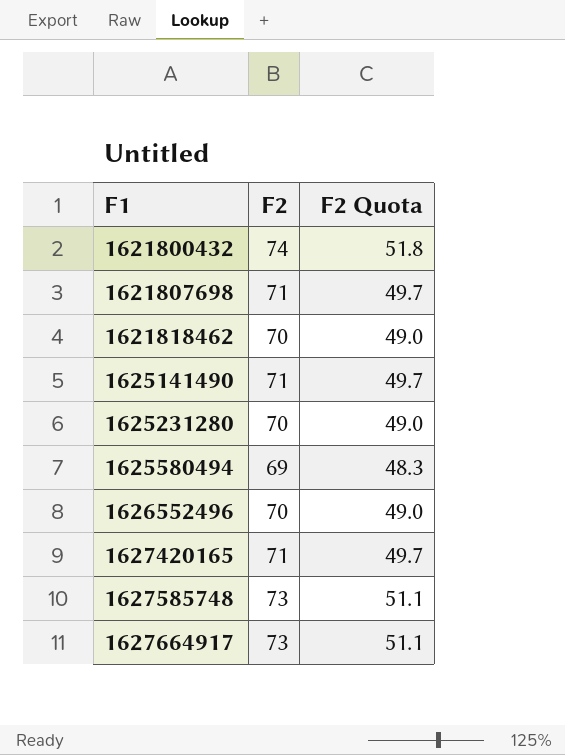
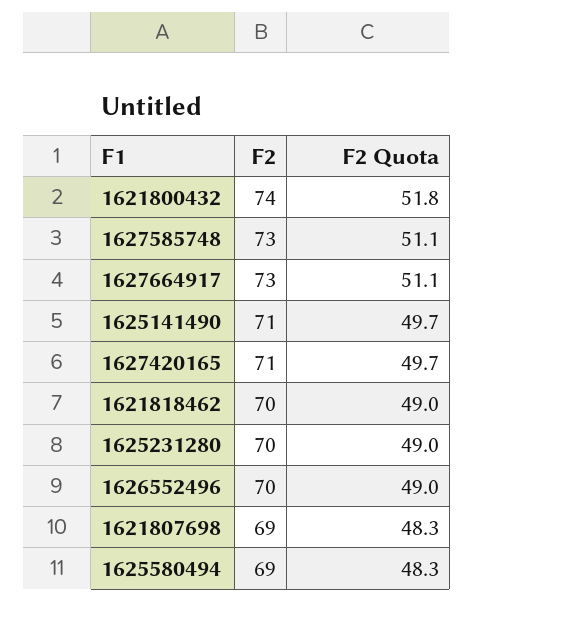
row order: F1 ascending -> F2 descending
1621807698 | F2: 71 -> 69
1621807698 | F2 Quota: 49.7 -> 48.3

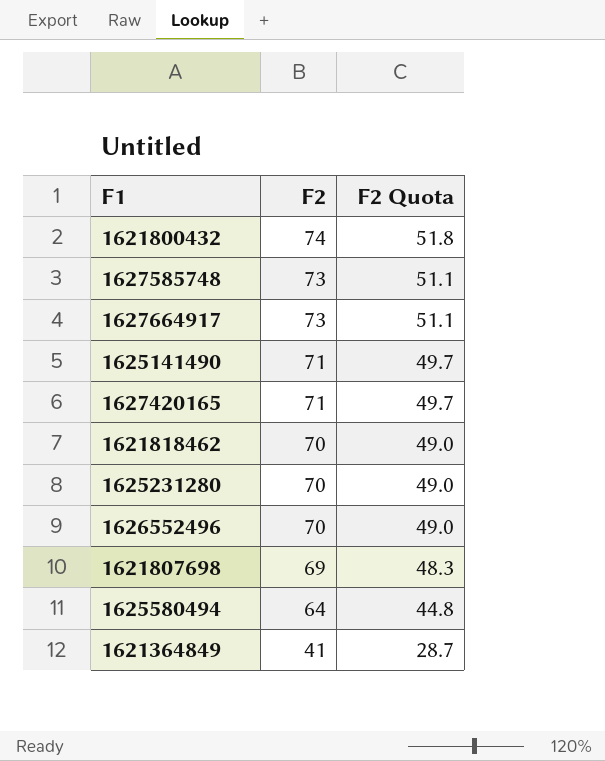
1625580494 | F2: 69 -> 64
1625580494 | F2 Quota: 48.3 -> 44.8
row 1621364849: none -> 41 | 28.7

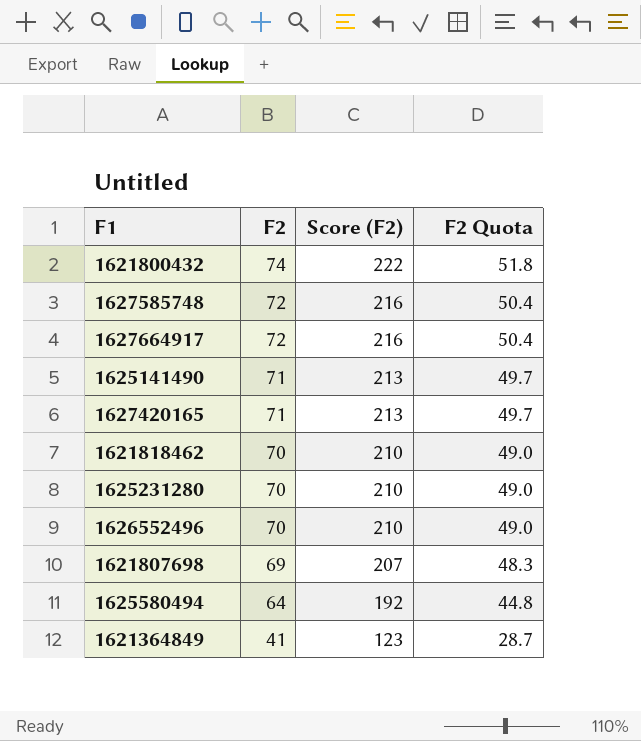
column Score (F2) | formula: none -> [F2] * 3
1627585748 | F2: 73 -> 72
1627585748 | F2 Quota: 51.1 -> 50.4
1627664917 | F2: 73 -> 72
1627664917 | F2 Quota: 51.1 -> 50.4

